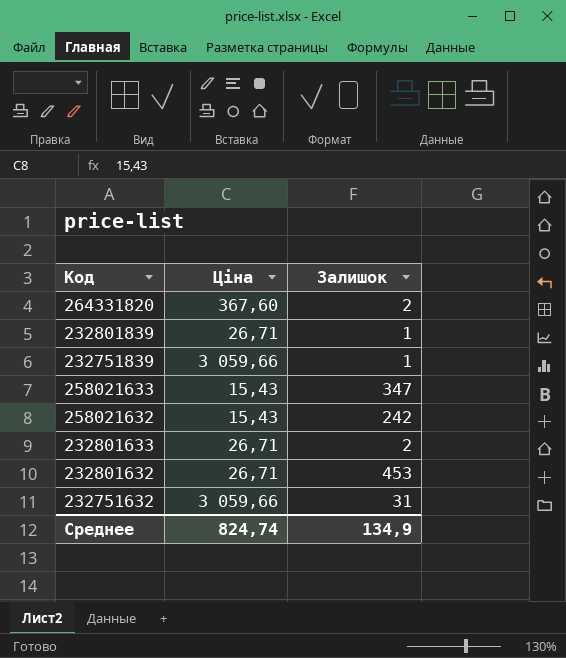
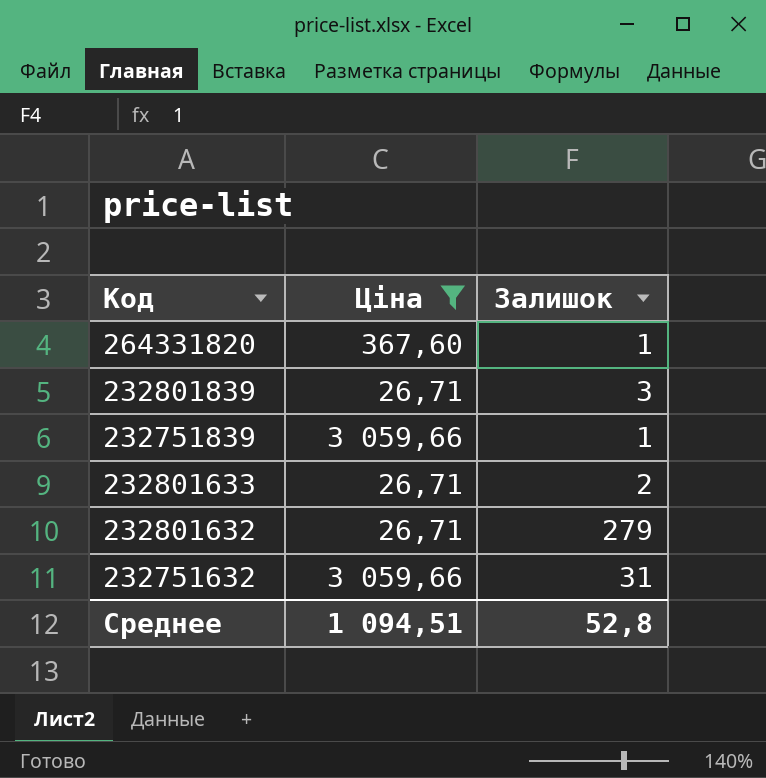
filter: none -> Ціна != 15,43
264331820 | Залишок: 2 -> 1
232801839 | Залишок: 1 -> 3
232801632 | Залишок: 453 -> 279
Среднее | Ціна: 824,74 -> 1 094,51
Среднее | Залишок: 134,9 -> 52,8

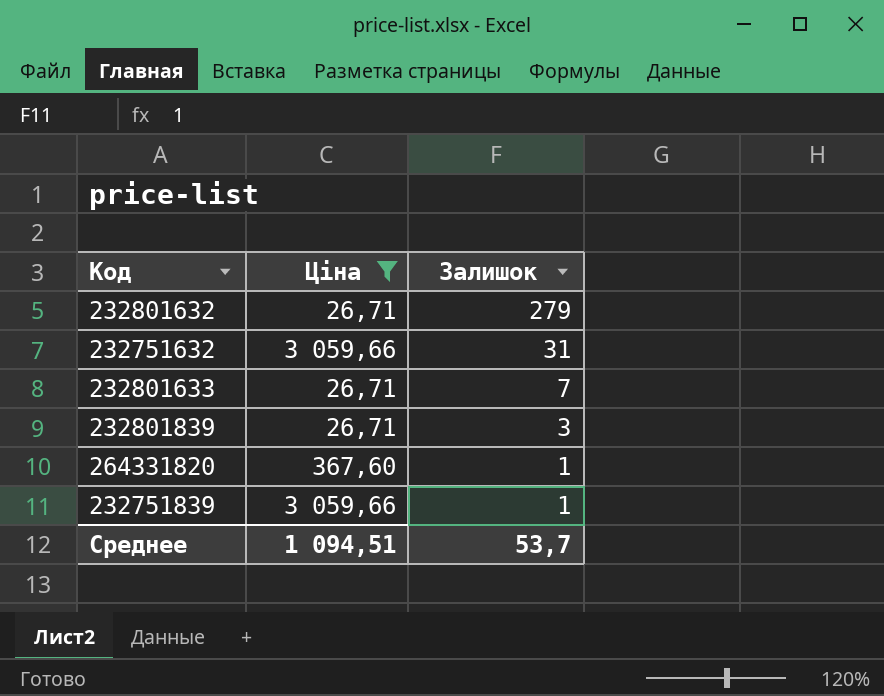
row order: none -> Залишок descending
232801633 | Залишок: 2 -> 7
Среднее | Залишок: 52,8 -> 53,7

